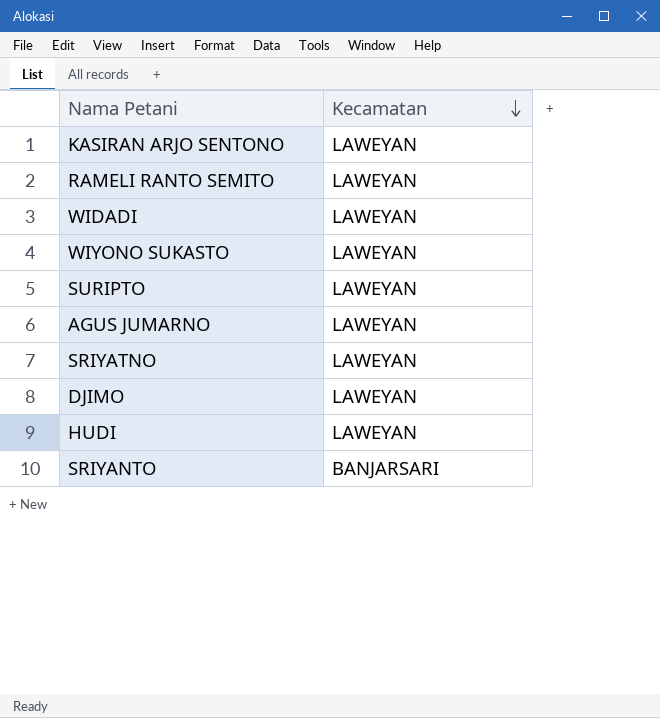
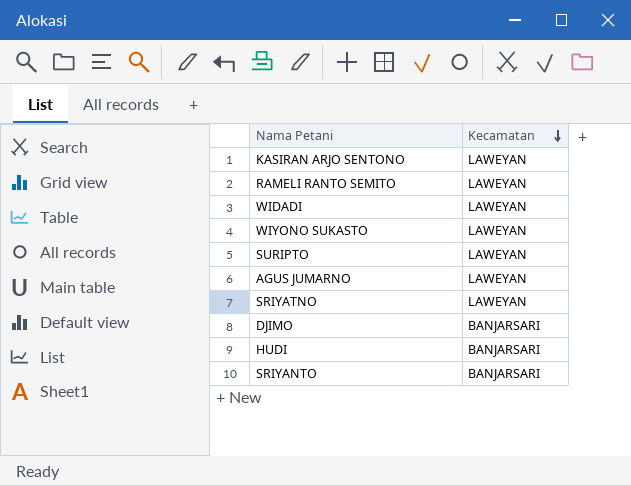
DJIMO | Kecamatan: LAWEYAN -> BANJARSARI
HUDI | Kecamatan: LAWEYAN -> BANJARSARI

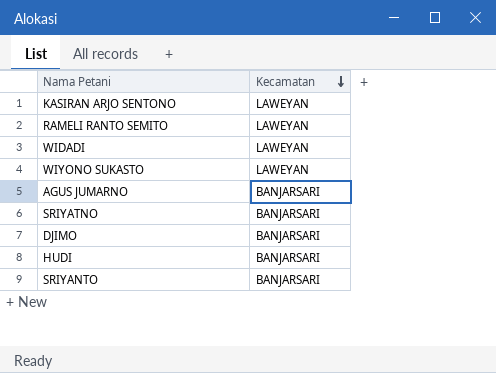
row SURIPTO: LAWEYAN -> none
AGUS JUMARNO | Kecamatan: LAWEYAN -> BANJARSARI
SRIYATNO | Kecamatan: LAWEYAN -> BANJARSARI

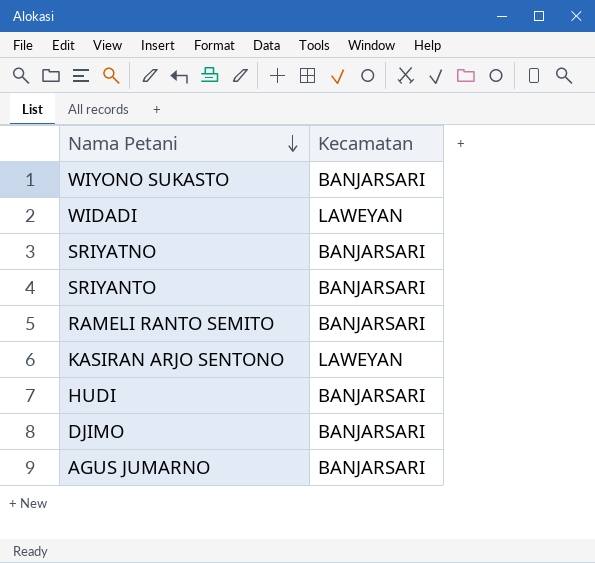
row order: Kecamatan descending -> Nama Petani descending
WIYONO SUKASTO | Kecamatan: LAWEYAN -> BANJARSARI
RAMELI RANTO SEMITO | Kecamatan: LAWEYAN -> BANJARSARI

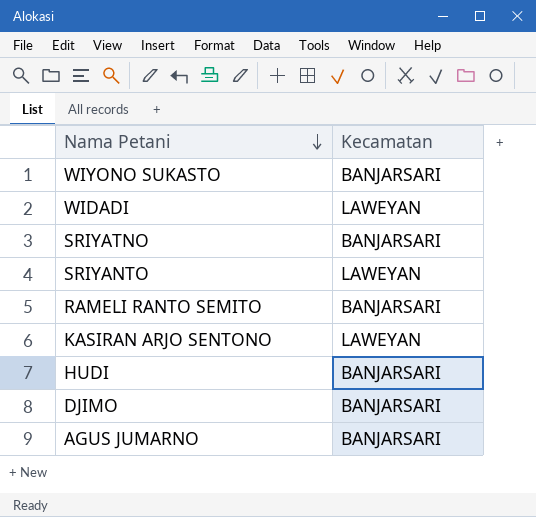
SRIYANTO | Kecamatan: BANJARSARI -> LAWEYAN

